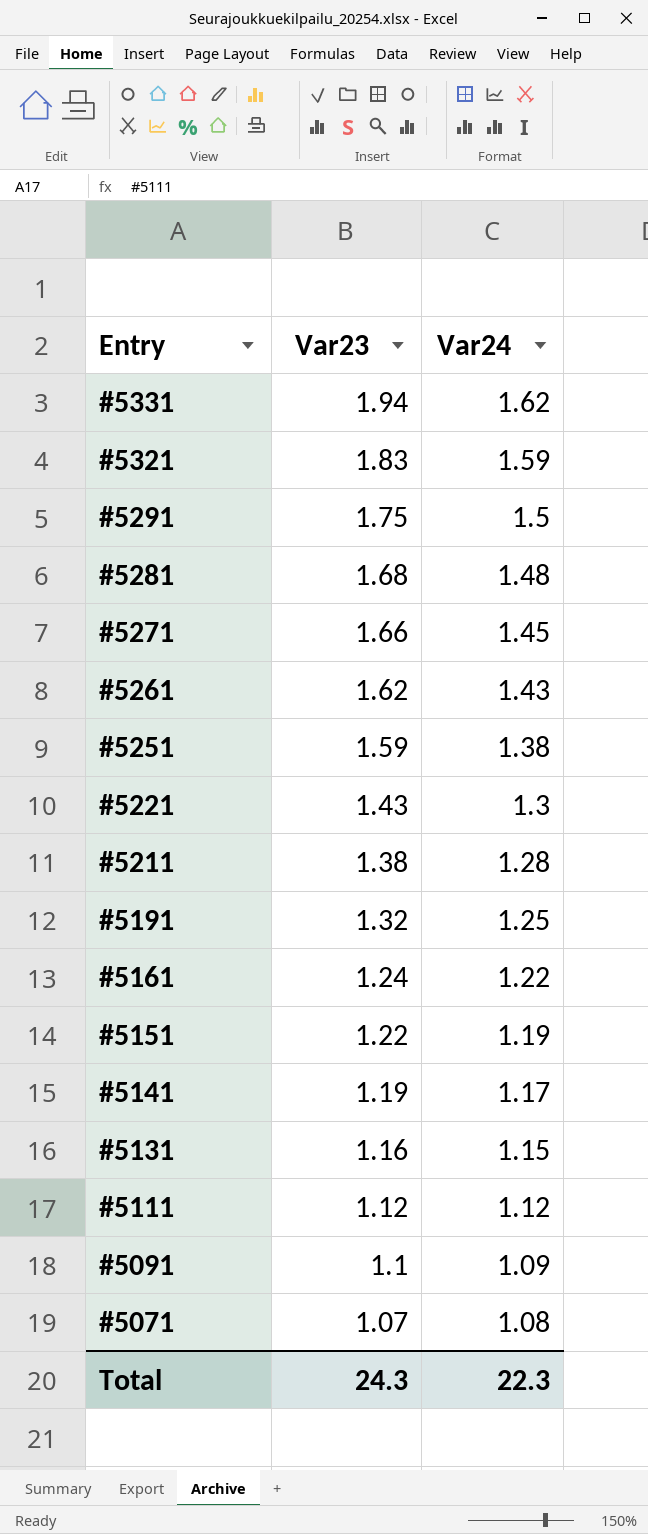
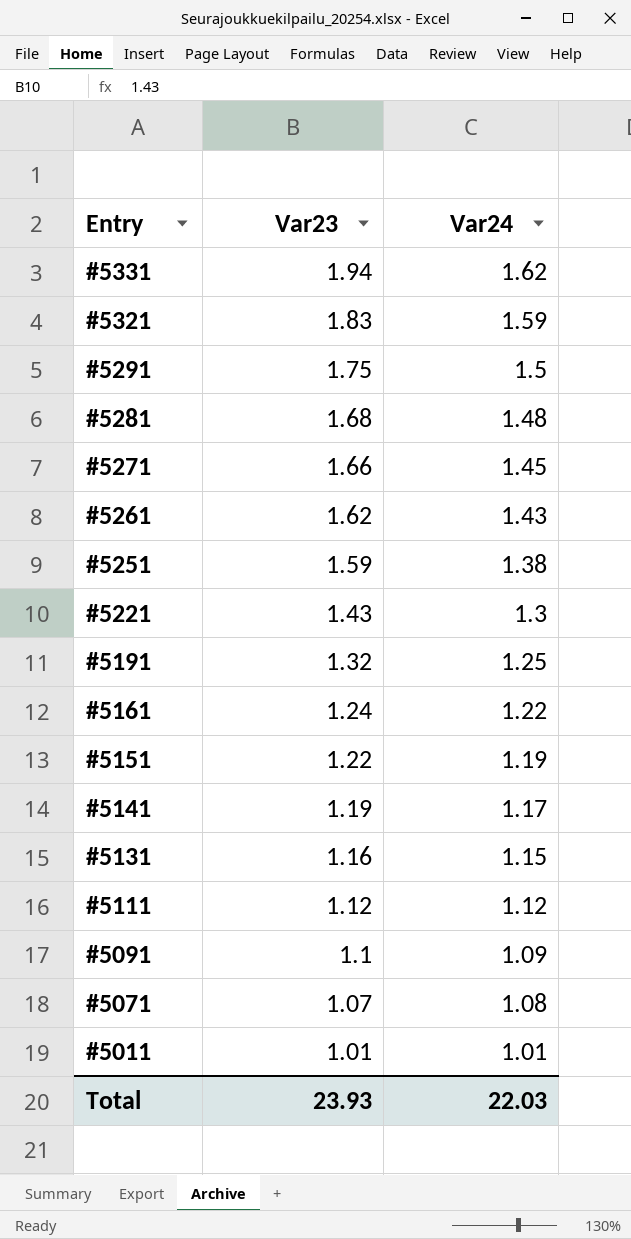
row #5211: 1.38 | 1.28 -> none
row #5011: none -> 1.01 | 1.01
Total | Var23: 24.3 -> 23.93
Total | Var24: 22.3 -> 22.03

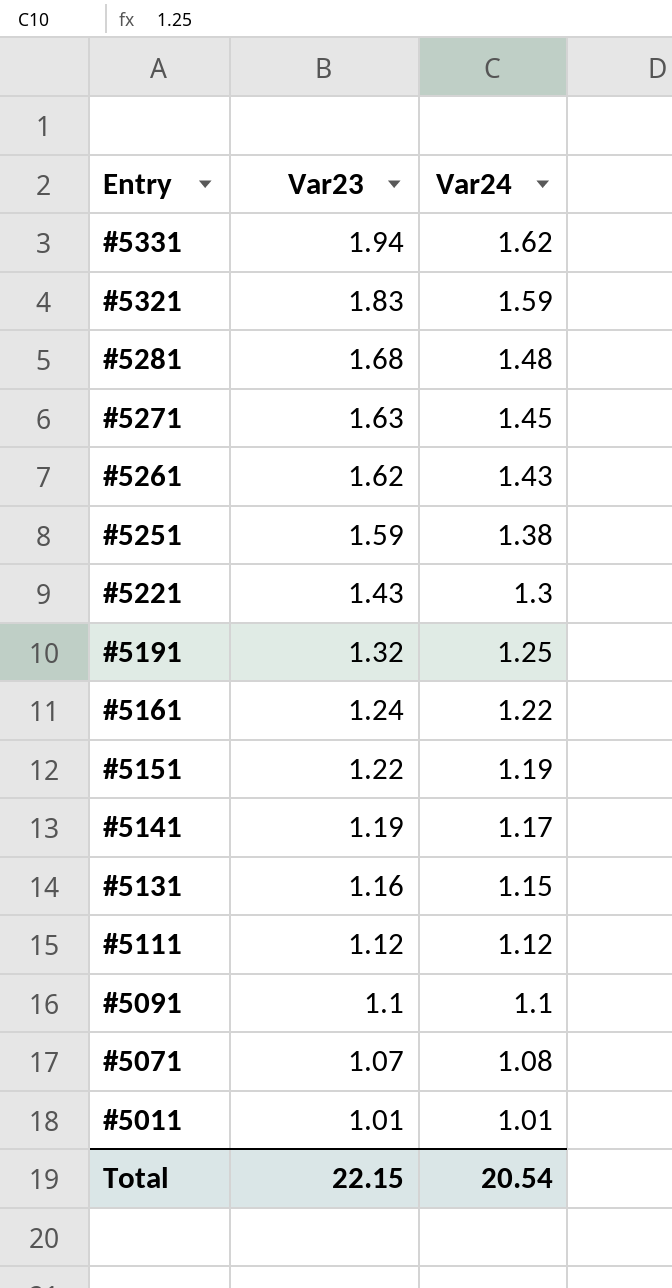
row #5291: 1.75 | 1.5 -> none
#5271 | Var23: 1.66 -> 1.63
#5091 | Var24: 1.09 -> 1.1
Total | Var23: 23.93 -> 22.15
Total | Var24: 22.03 -> 20.54

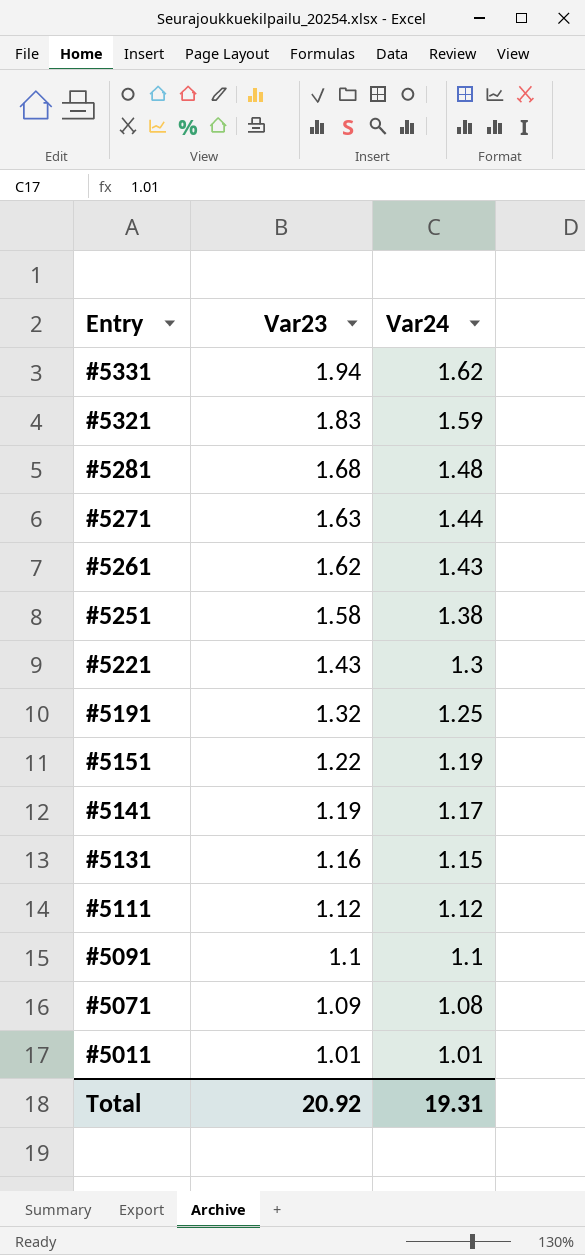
row #5161: 1.24 | 1.22 -> none
#5271 | Var24: 1.45 -> 1.44
#5251 | Var23: 1.59 -> 1.58
#5071 | Var23: 1.07 -> 1.09
Total | Var23: 22.15 -> 20.92
Total | Var24: 20.54 -> 19.31

